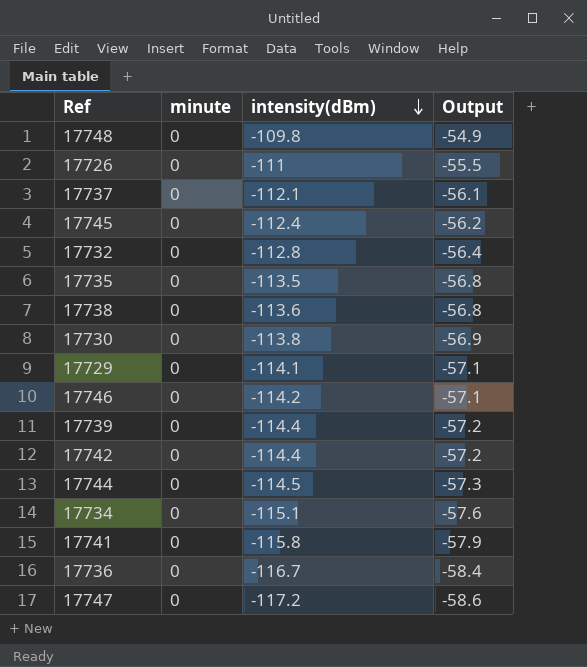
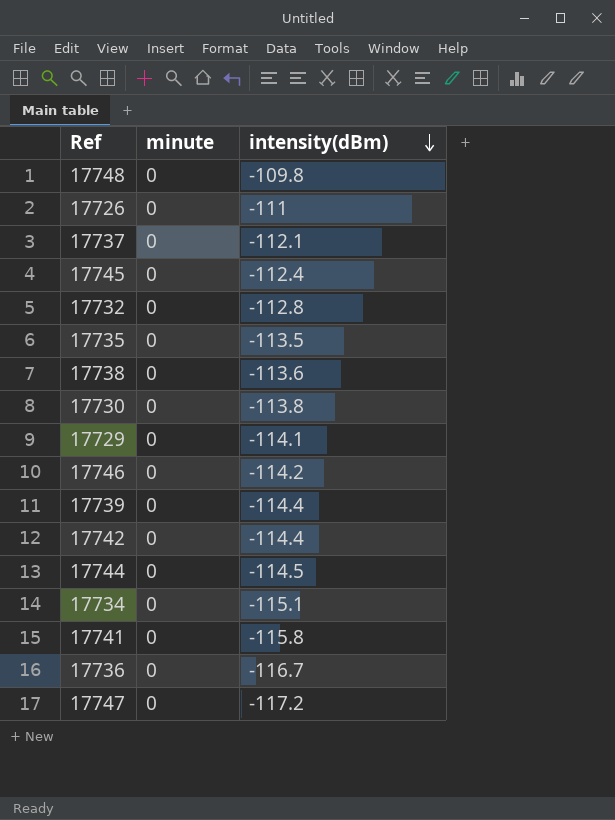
column Output | formula: [intensity(dBm)] * 0.5 -> none

